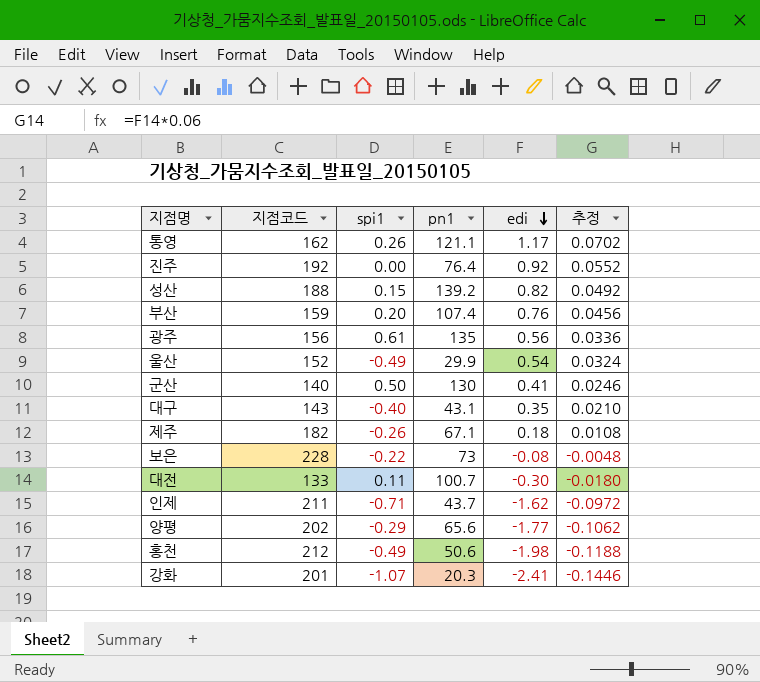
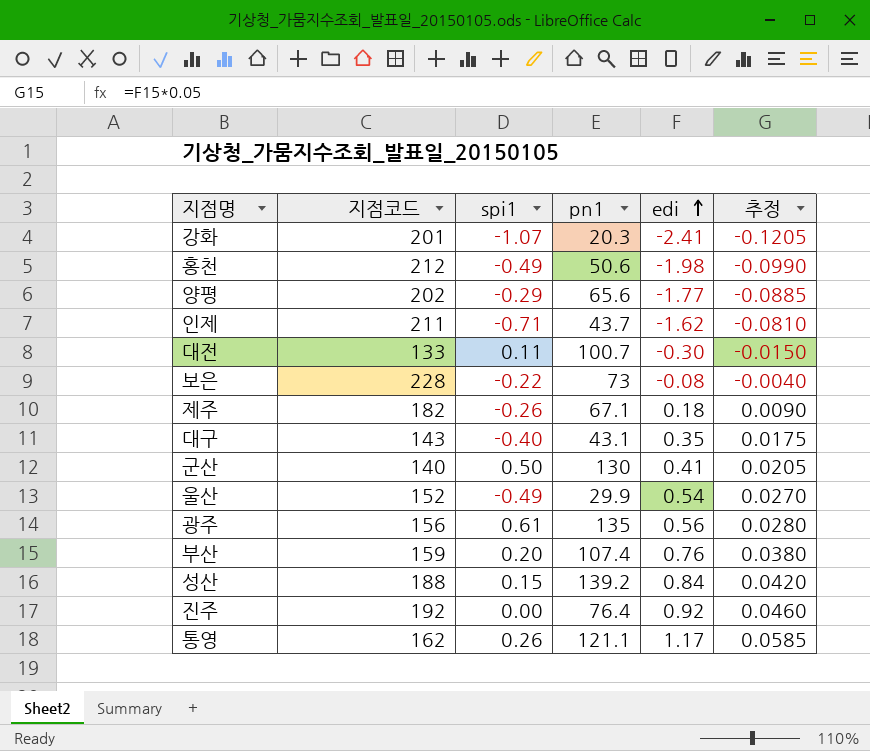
row order: edi descending -> edi ascending
column 추정 | formula: [edi] * 0.06 -> [edi] * 0.05
성산 | edi: 0.82 -> 0.84

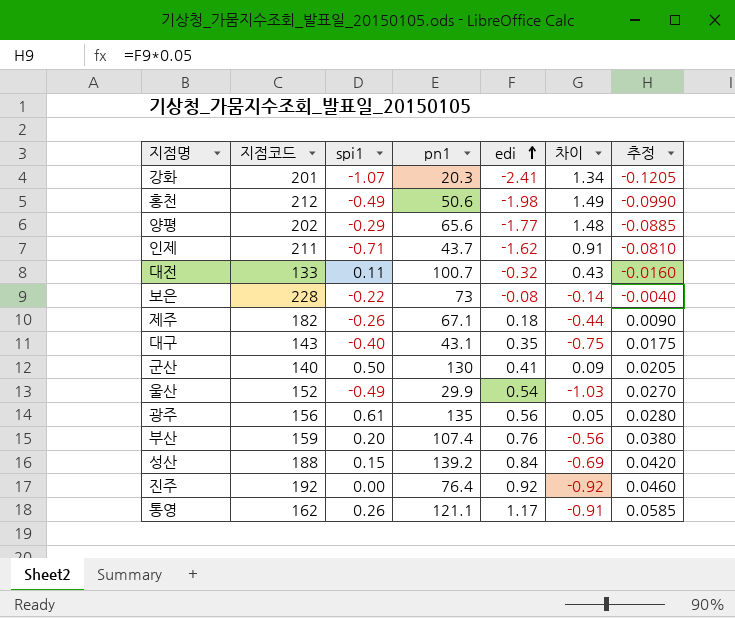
column 차이 | formula: none -> [spi1] - [edi]
대전 | edi: -0.30 -> -0.32
대전 | 추정: -0.0150 -> -0.0160

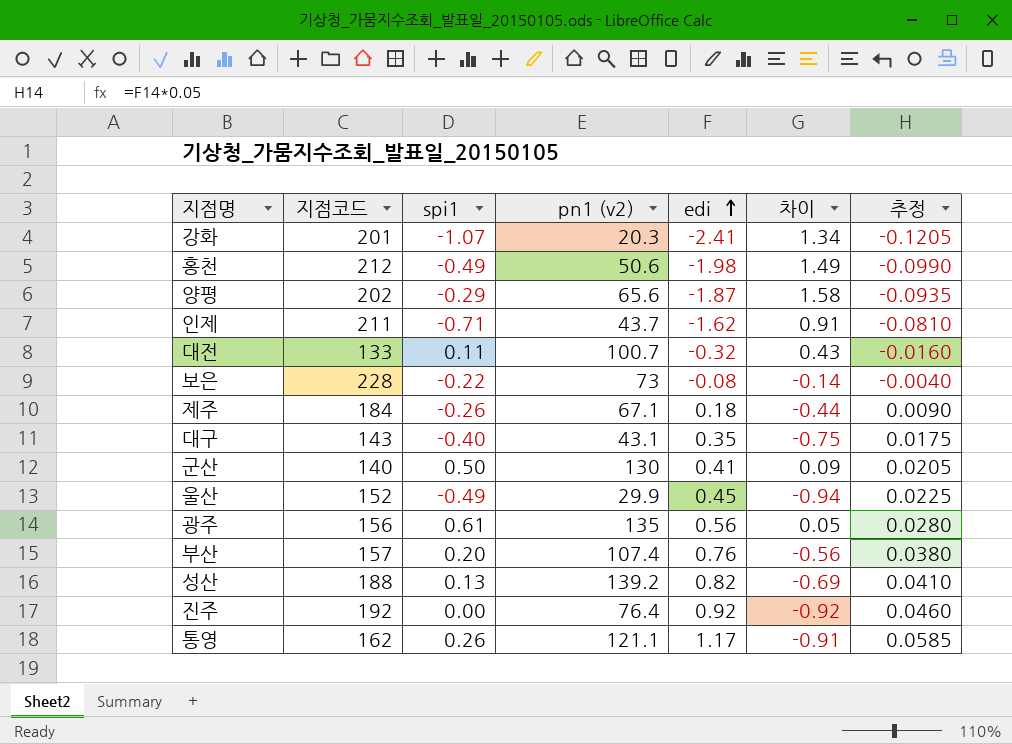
column name: pn1 -> pn1 (v2)
양평 | edi: -1.77 -> -1.87
양평 | 차이: 1.48 -> 1.58
양평 | 추정: -0.0885 -> -0.0935
제주 | 지점코드: 182 -> 184
울산 | edi: 0.54 -> 0.45
울산 | 차이: -1.03 -> -0.94
울산 | 추정: 0.0270 -> 0.0225
부산 | 지점코드: 159 -> 157
성산 | spi1: 0.15 -> 0.13
성산 | edi: 0.84 -> 0.82
성산 | 추정: 0.0420 -> 0.0410

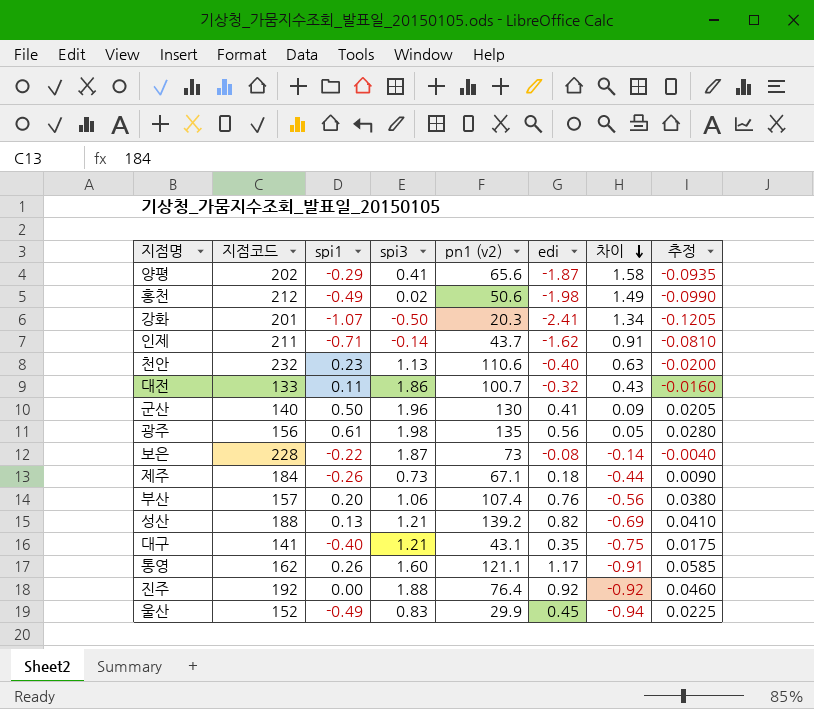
row order: edi ascending -> 차이 descending
column spi3 | position: none -> 4
row 천안: none -> 232 | 0.23 | 1.13 | 110.6 | -0.40 | 0.63 | -0.0200
대구 | 지점코드: 143 -> 141

